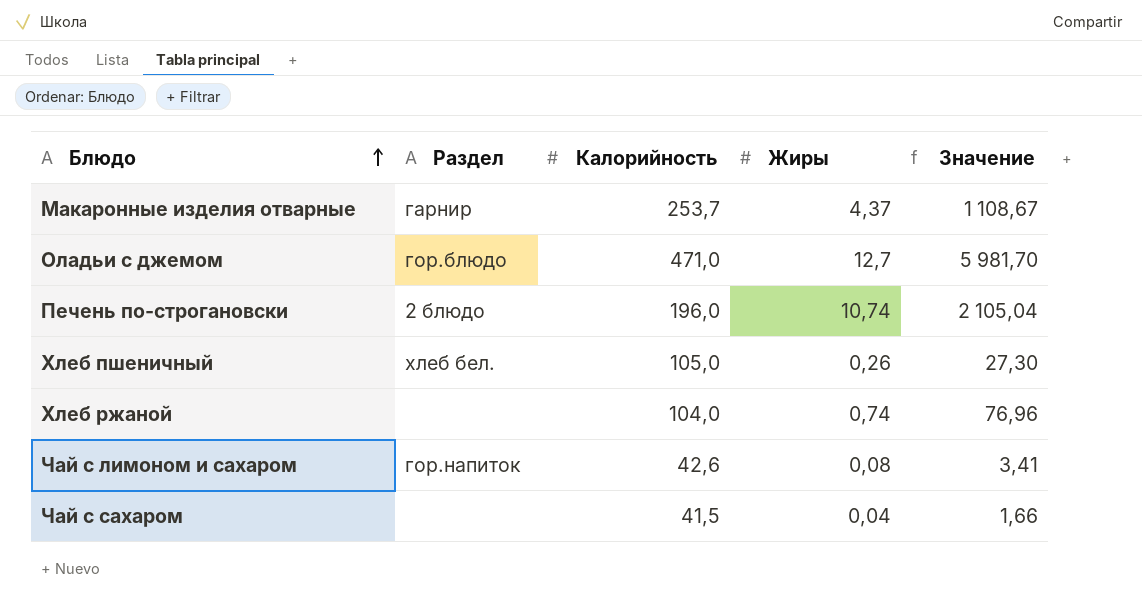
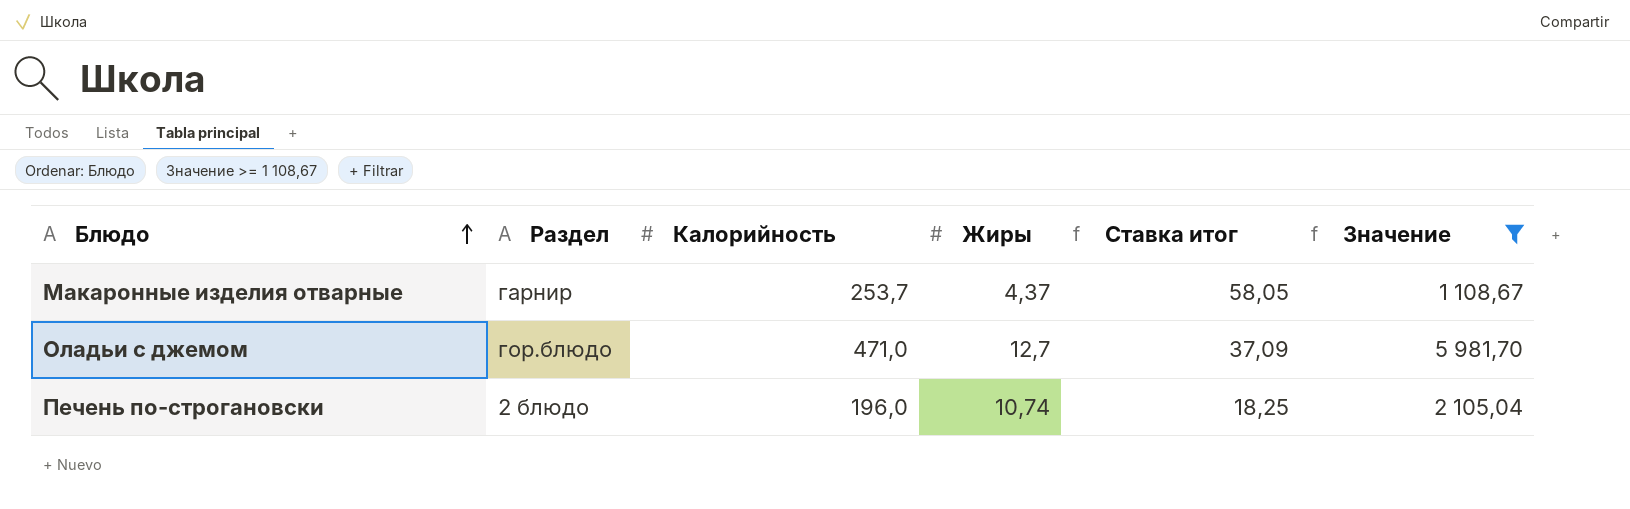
filter: none -> Значение >= 1 108,67
column Ставка итог | formula: none -> [Калорийность] / [Жиры]

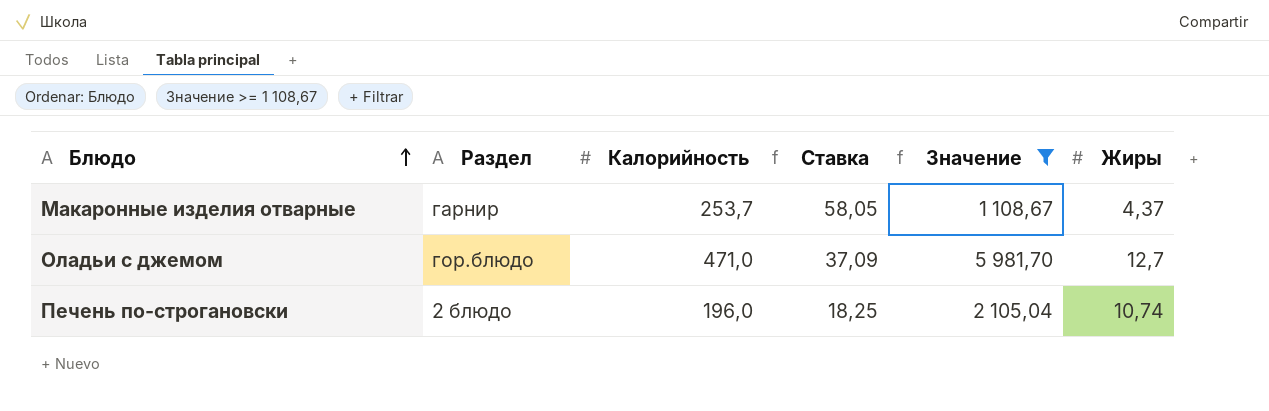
column name: Ставка итог -> Ставка
column Жиры | position: 4 -> 6

